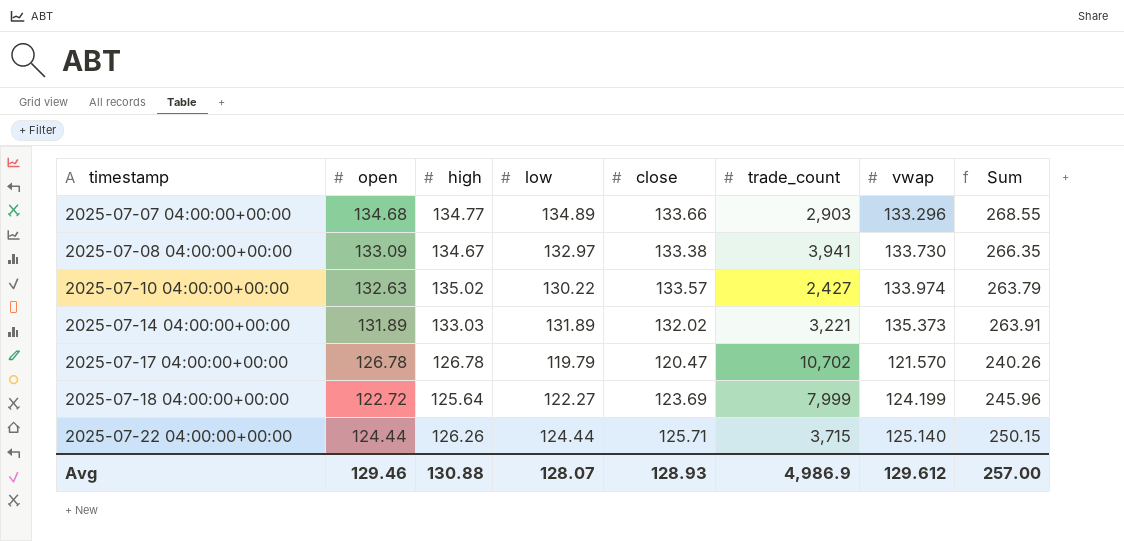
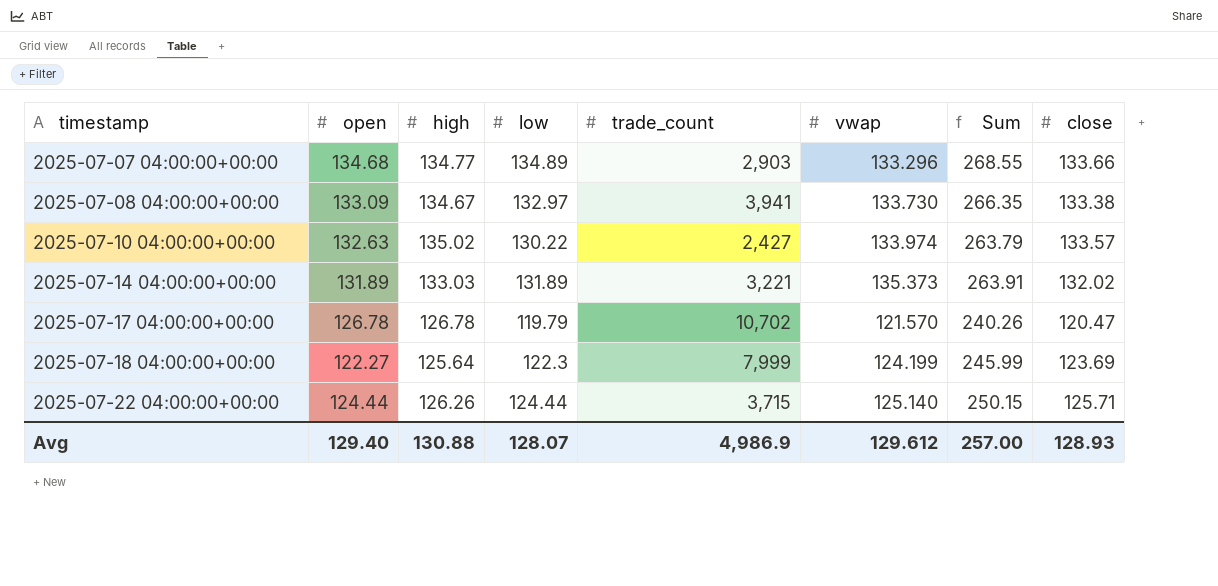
column close | position: 5 -> 8
2025-07-18 04:00:00+00:00 | open: 122.72 -> 122.27
2025-07-18 04:00:00+00:00 | low: 122.27 -> 122.3
2025-07-18 04:00:00+00:00 | Sum: 245.96 -> 245.99
Avg | open: 129.46 -> 129.40

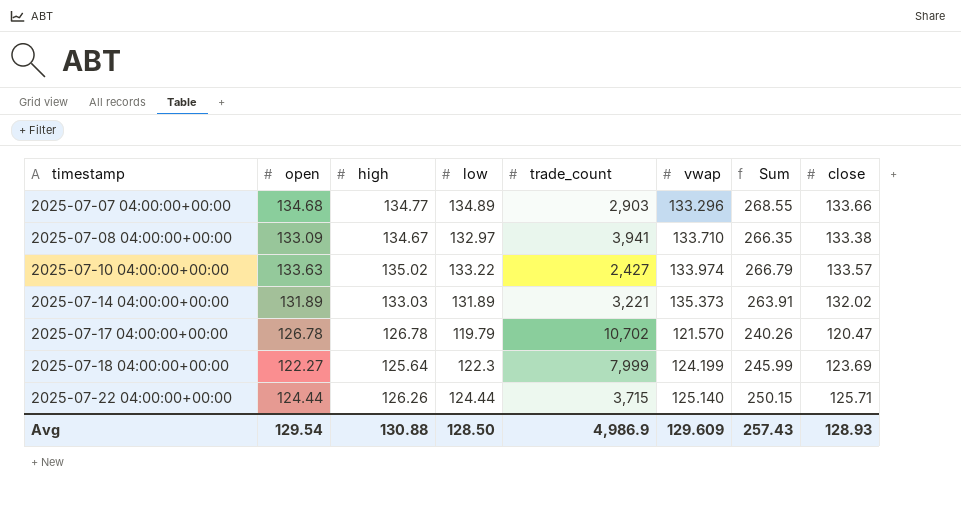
2025-07-08 04:00:00+00:00 | vwap: 133.730 -> 133.710
2025-07-10 04:00:00+00:00 | open: 132.63 -> 133.63
2025-07-10 04:00:00+00:00 | low: 130.22 -> 133.22
2025-07-10 04:00:00+00:00 | Sum: 263.79 -> 266.79
Avg | open: 129.40 -> 129.54
Avg | low: 128.07 -> 128.50
Avg | vwap: 129.612 -> 129.609
Avg | Sum: 257.00 -> 257.43

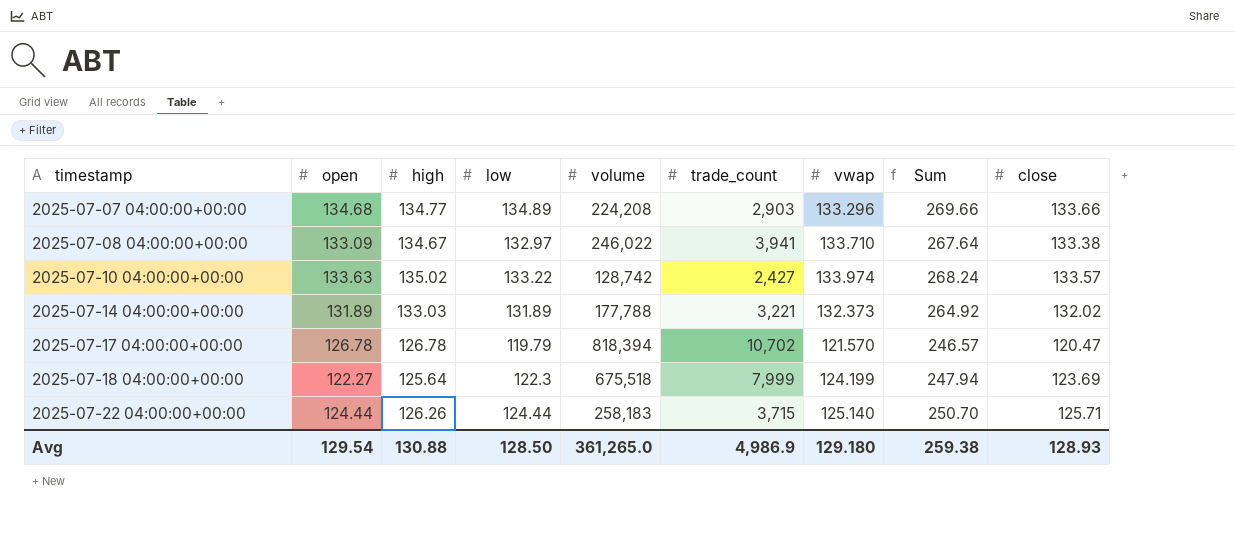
column volume | position: none -> 5
column Sum | formula: [low] + [close] -> [high] + [low]
2025-07-14 04:00:00+00:00 | vwap: 135.373 -> 132.373
Avg | vwap: 129.609 -> 129.180
Avg | Sum: 257.43 -> 259.38

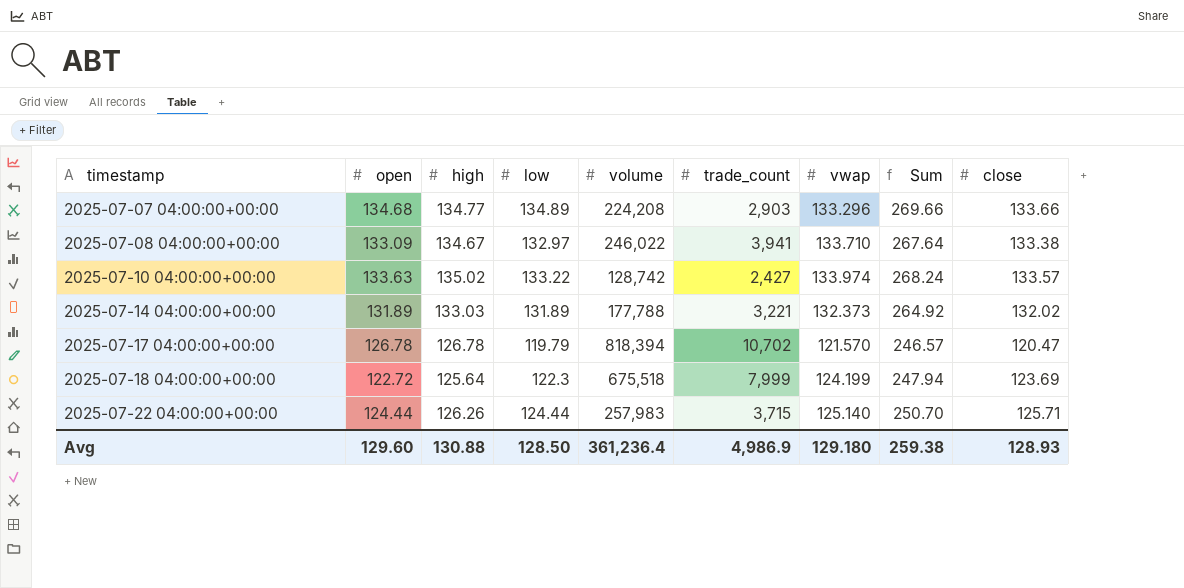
2025-07-18 04:00:00+00:00 | open: 122.27 -> 122.72
2025-07-22 04:00:00+00:00 | volume: 258,183 -> 257,983
Avg | open: 129.54 -> 129.60
Avg | volume: 361,265.0 -> 361,236.4

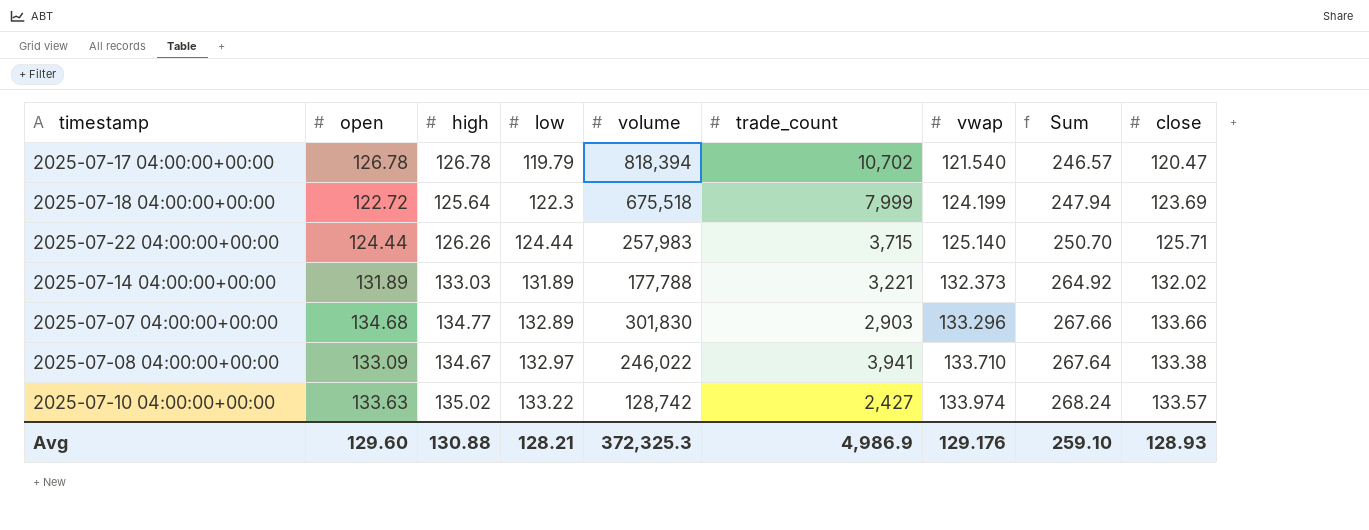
row order: timestamp ascending -> low ascending
2025-07-17 04:00:00+00:00 | vwap: 121.570 -> 121.540
2025-07-07 04:00:00+00:00 | low: 134.89 -> 132.89
2025-07-07 04:00:00+00:00 | volume: 224,208 -> 301,830
2025-07-07 04:00:00+00:00 | Sum: 269.66 -> 267.66
Avg | low: 128.50 -> 128.21
Avg | volume: 361,236.4 -> 372,325.3
Avg | vwap: 129.180 -> 129.176
Avg | Sum: 259.38 -> 259.10

